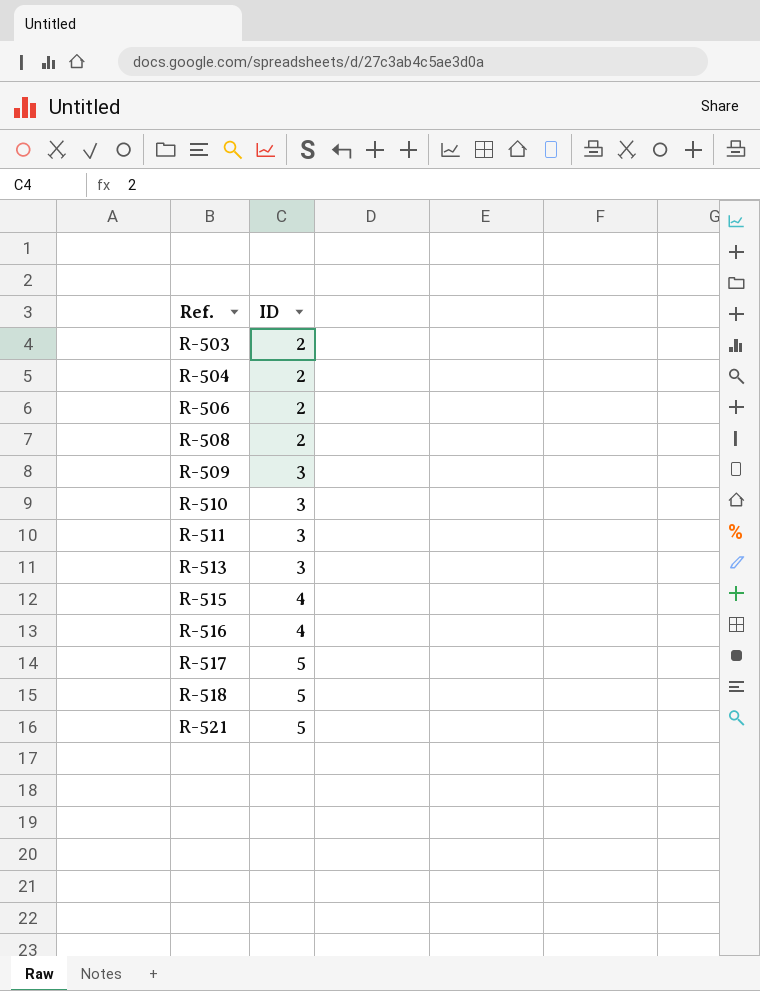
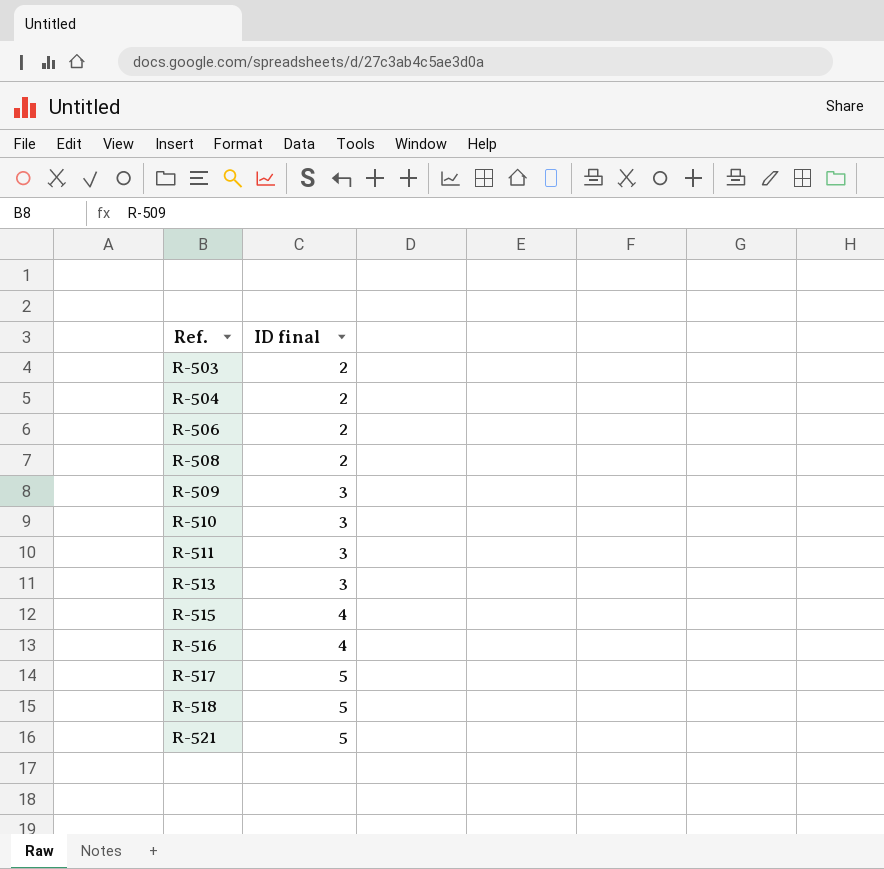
column name: ID -> ID final

